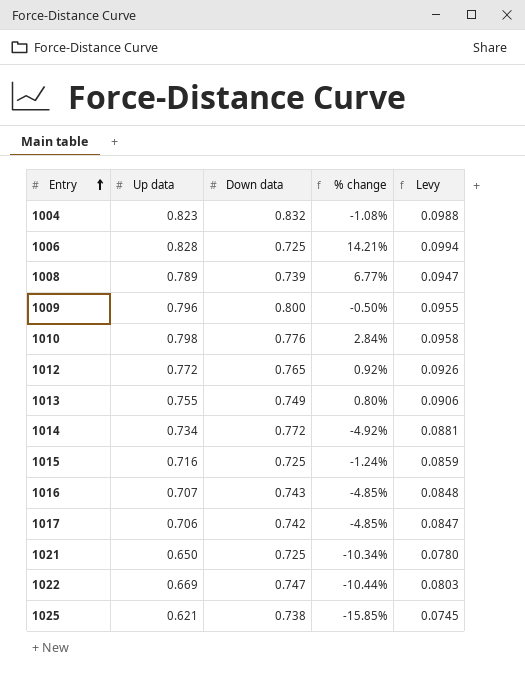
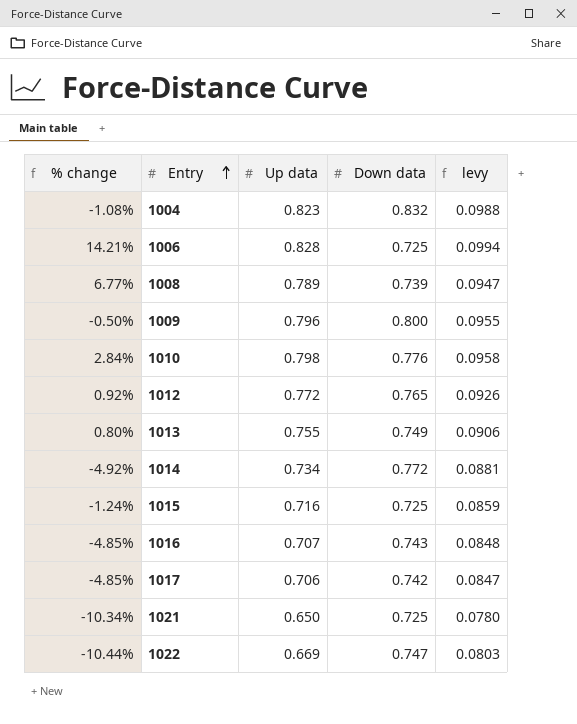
column % change | position: 4 -> 1
column name: Levy -> levy
row 1025: 0.621 | 0.738 | -15.85% | 0.0745 -> none

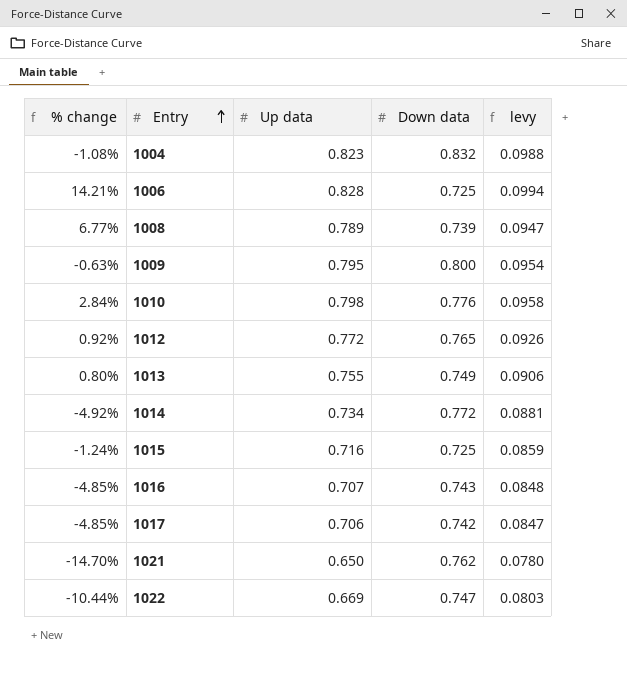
1009 | % change: -0.50% -> -0.63%
1009 | Up data: 0.796 -> 0.795
1009 | levy: 0.0955 -> 0.0954
1021 | % change: -10.34% -> -14.70%
1021 | Down data: 0.725 -> 0.762

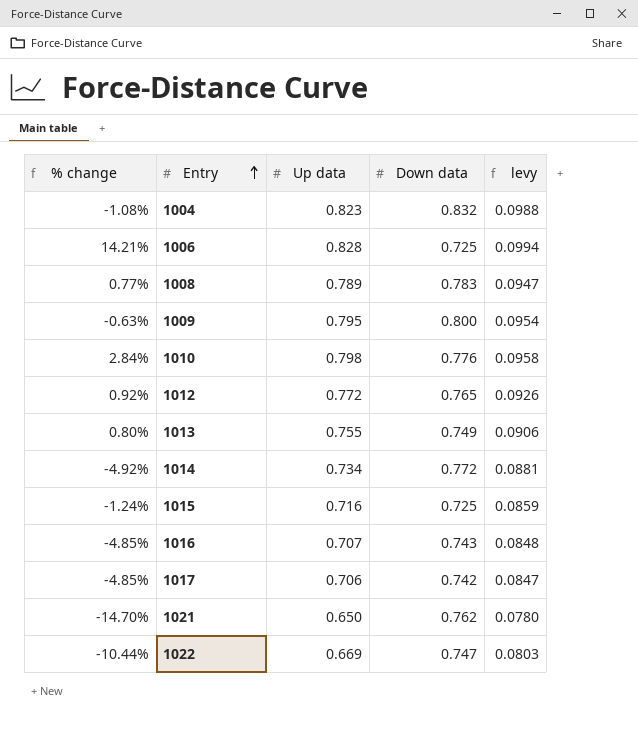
1008 | % change: 6.77% -> 0.77%
1008 | Down data: 0.739 -> 0.783

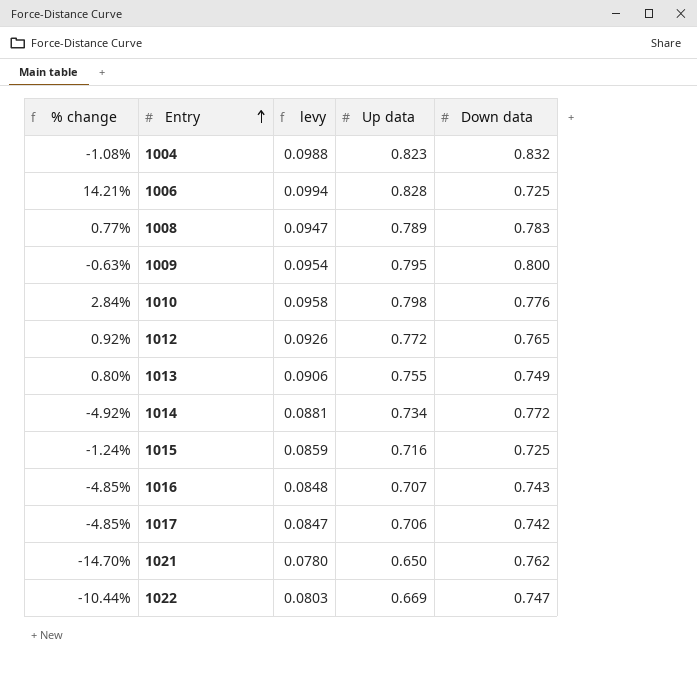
column levy | position: 5 -> 3

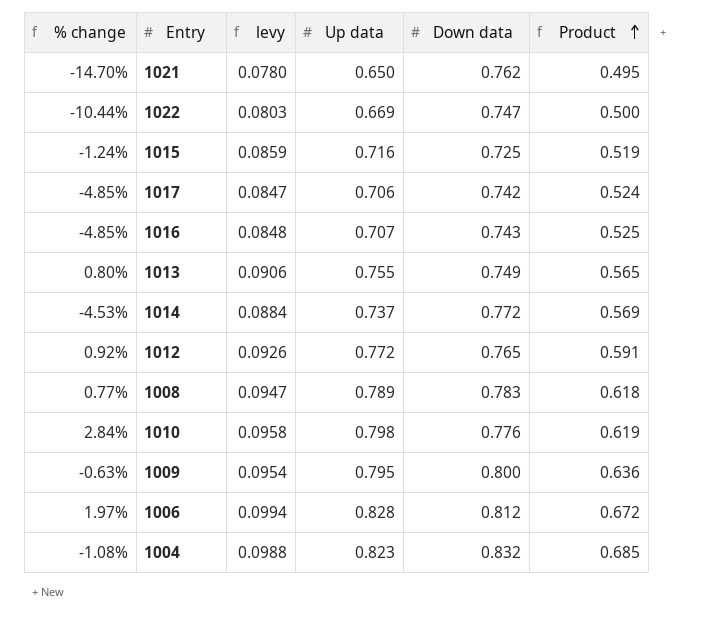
row order: Entry ascending -> Product ascending
column Product | formula: none -> [Up data] * [Down data]
1014 | % change: -4.92% -> -4.53%
1014 | levy: 0.0881 -> 0.0884
1014 | Up data: 0.734 -> 0.737
1006 | % change: 14.21% -> 1.97%
1006 | Down data: 0.725 -> 0.812

